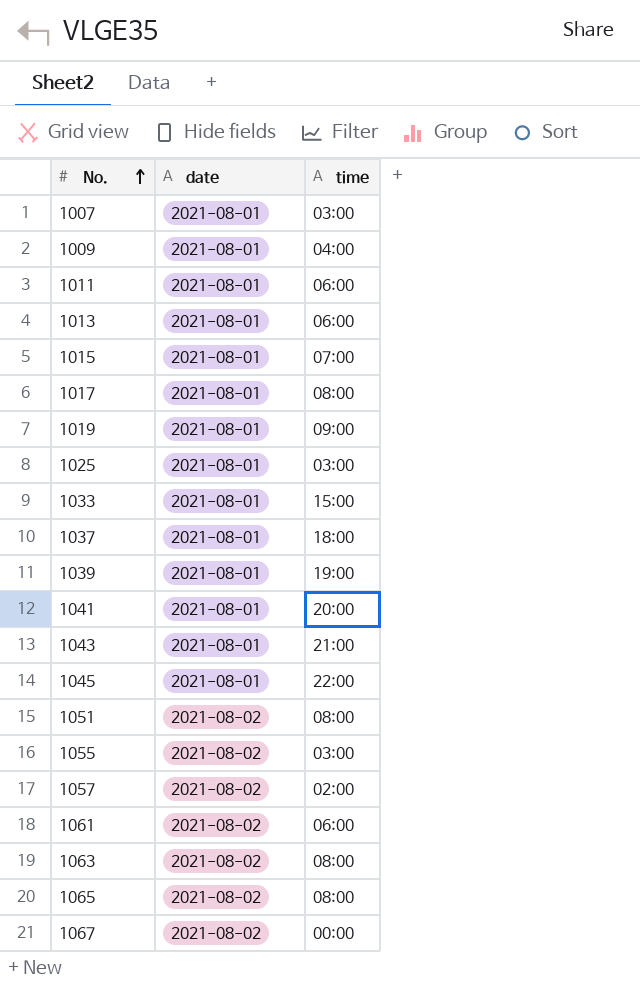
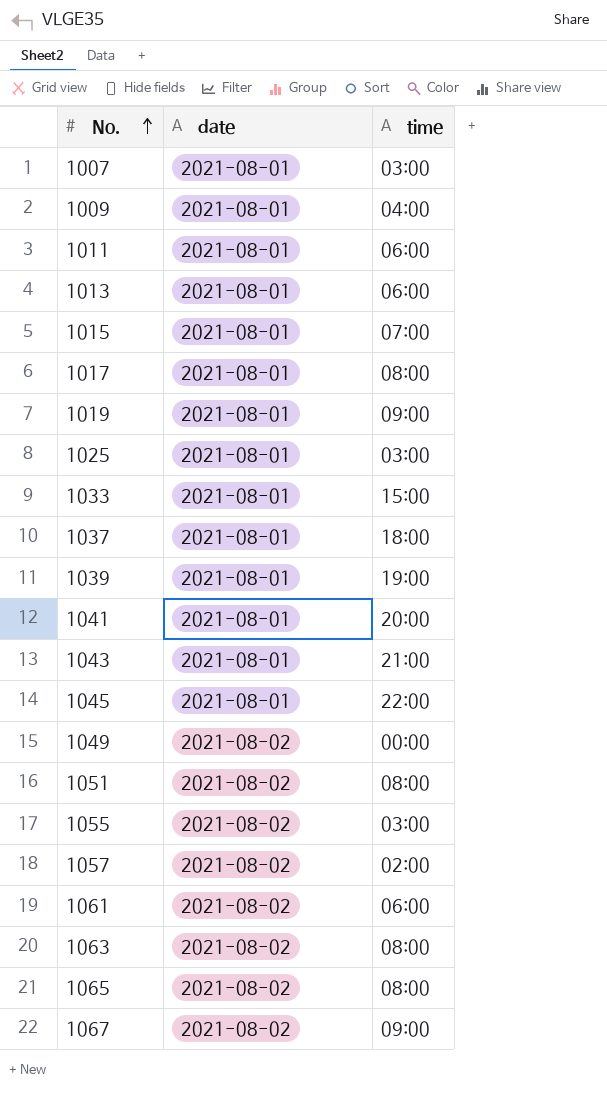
row 1049: none -> 2021-08-02 | 00:00
1067 | time: 00:00 -> 09:00

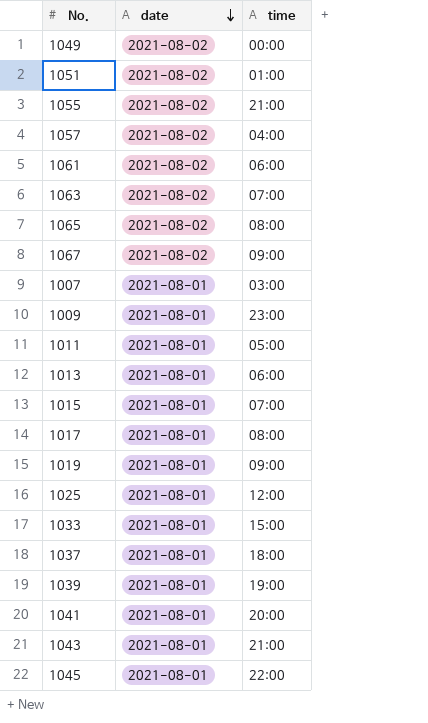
row order: No. ascending -> date descending
1051 | time: 08:00 -> 01:00
1055 | time: 03:00 -> 21:00
1057 | time: 02:00 -> 04:00
1063 | time: 08:00 -> 07:00
1009 | time: 04:00 -> 23:00
1011 | time: 06:00 -> 05:00
1025 | time: 03:00 -> 12:00

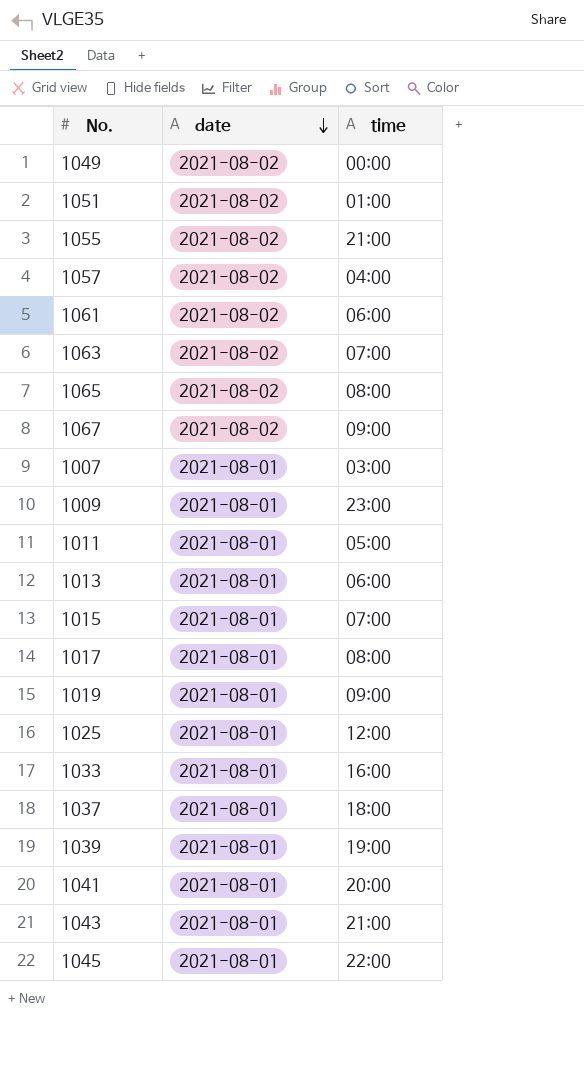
1033 | time: 15:00 -> 16:00

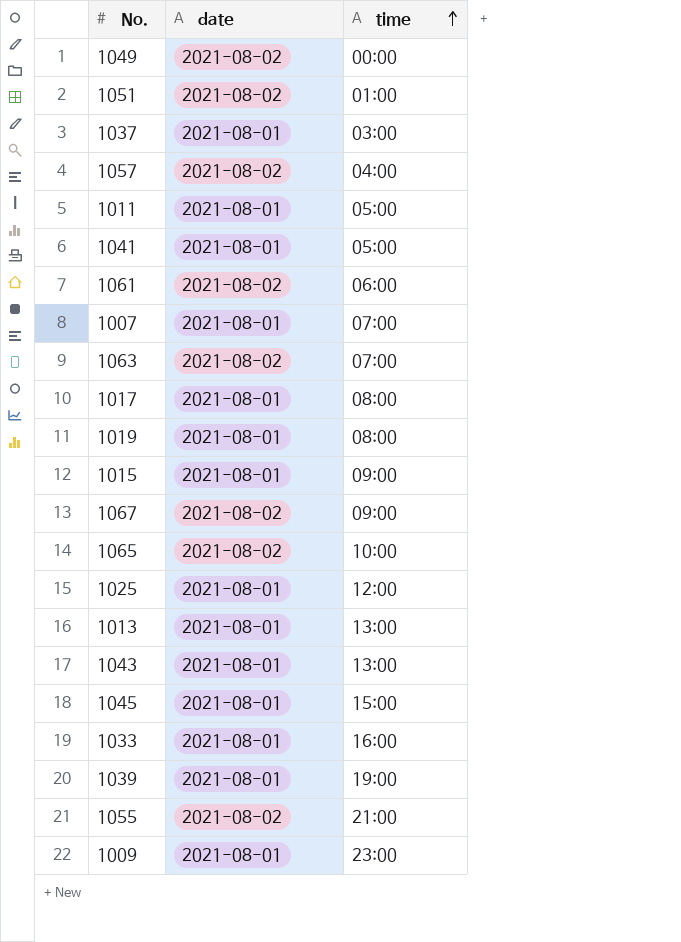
row order: date descending -> time ascending
1037 | time: 18:00 -> 03:00
1041 | time: 20:00 -> 05:00
1007 | time: 03:00 -> 07:00
1019 | time: 09:00 -> 08:00
1015 | time: 07:00 -> 09:00
1065 | time: 08:00 -> 10:00
1013 | time: 06:00 -> 13:00
1043 | time: 21:00 -> 13:00
1045 | time: 22:00 -> 15:00

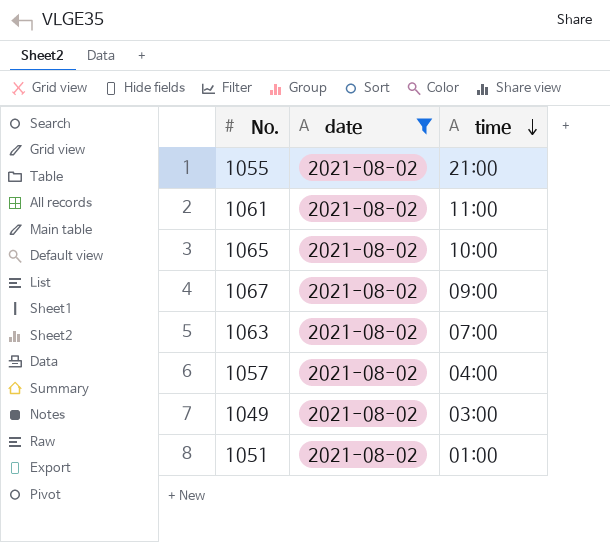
filter: none -> date = 2021-08-02
row order: time ascending -> time descending
1061 | time: 06:00 -> 11:00
1049 | time: 00:00 -> 03:00

